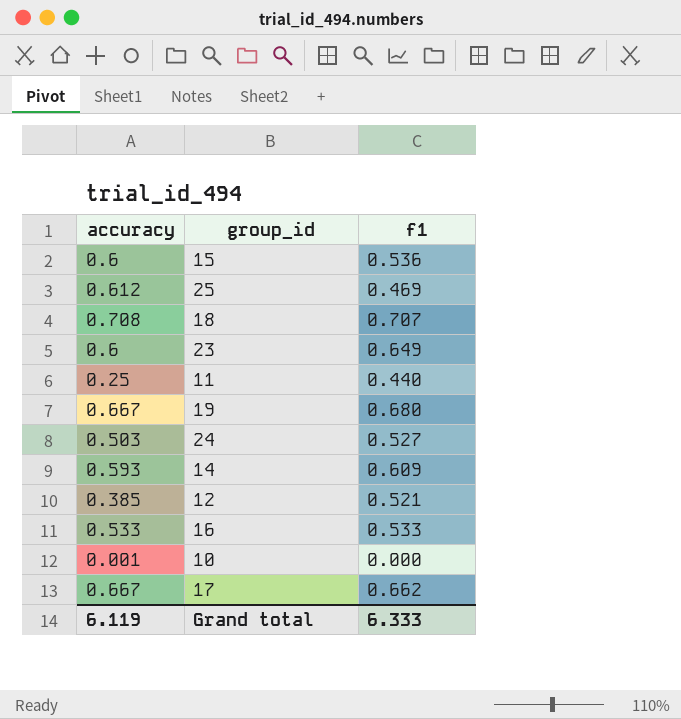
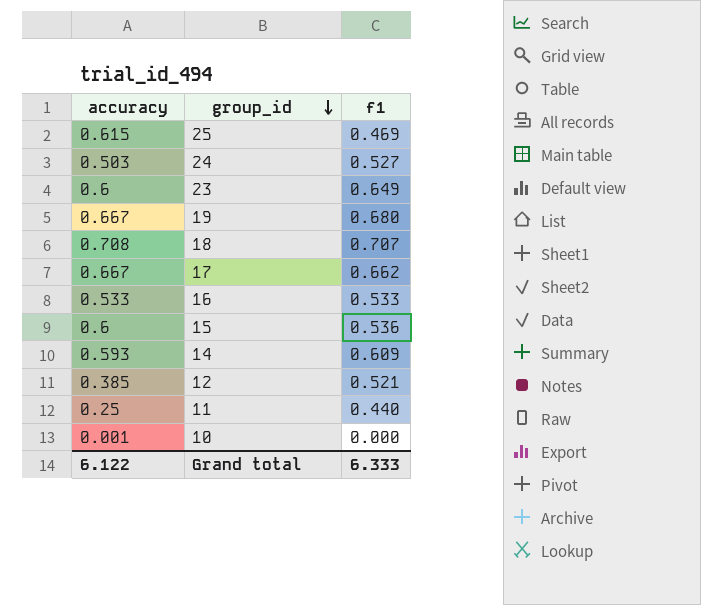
row order: none -> group_id descending
25 | accuracy: 0.612 -> 0.615
Grand total | accuracy: 6.119 -> 6.122

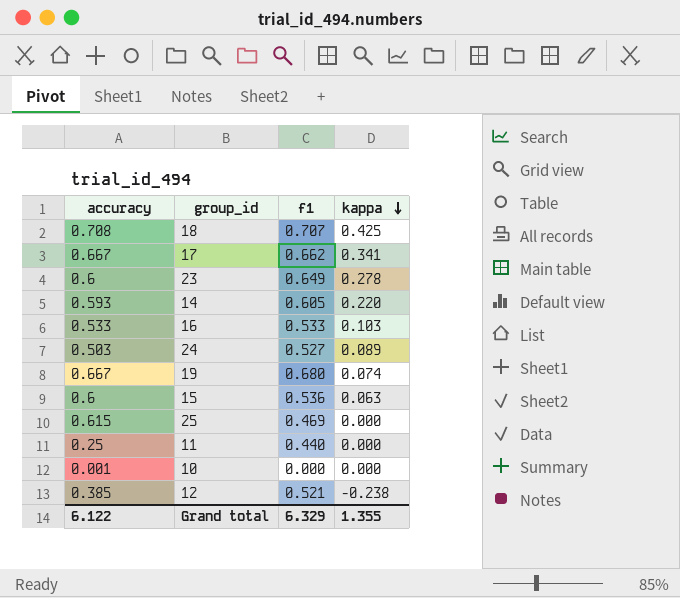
row order: group_id descending -> kappa descending
column kappa | position: none -> 4
14 | f1: 0.609 -> 0.605
Grand total | f1: 6.333 -> 6.329

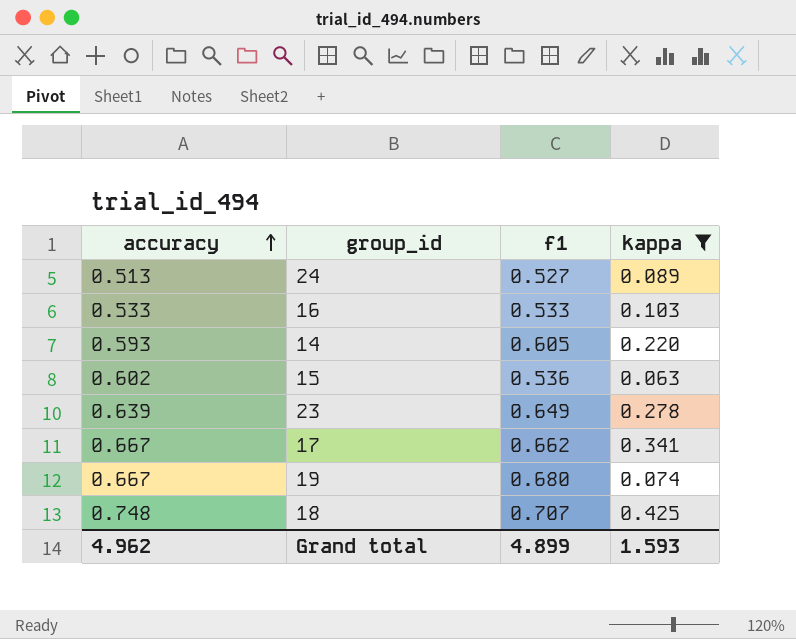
filter: none -> kappa >= 0.063
row order: kappa descending -> accuracy ascending
24 | accuracy: 0.503 -> 0.513
15 | accuracy: 0.6 -> 0.602
23 | accuracy: 0.6 -> 0.639
18 | accuracy: 0.708 -> 0.748
Grand total | accuracy: 6.122 -> 4.962
Grand total | f1: 6.329 -> 4.899
Grand total | kappa: 1.355 -> 1.593

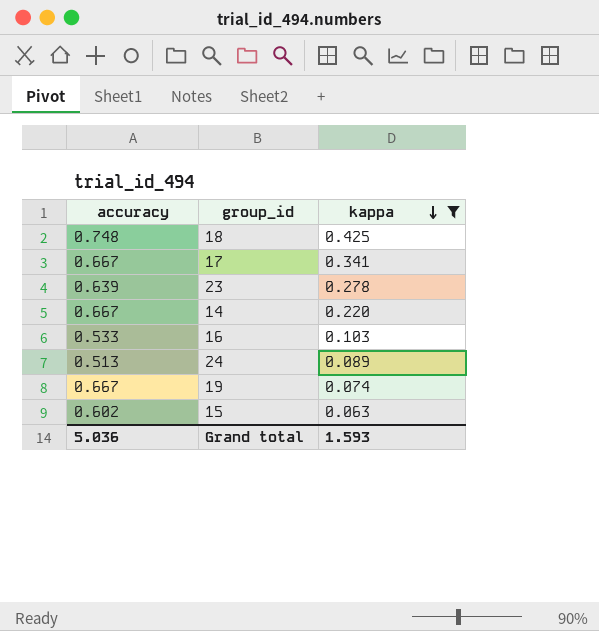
row order: accuracy ascending -> kappa descending
column f1 | position: 3 -> none
14 | accuracy: 0.593 -> 0.667
Grand total | accuracy: 4.962 -> 5.036

